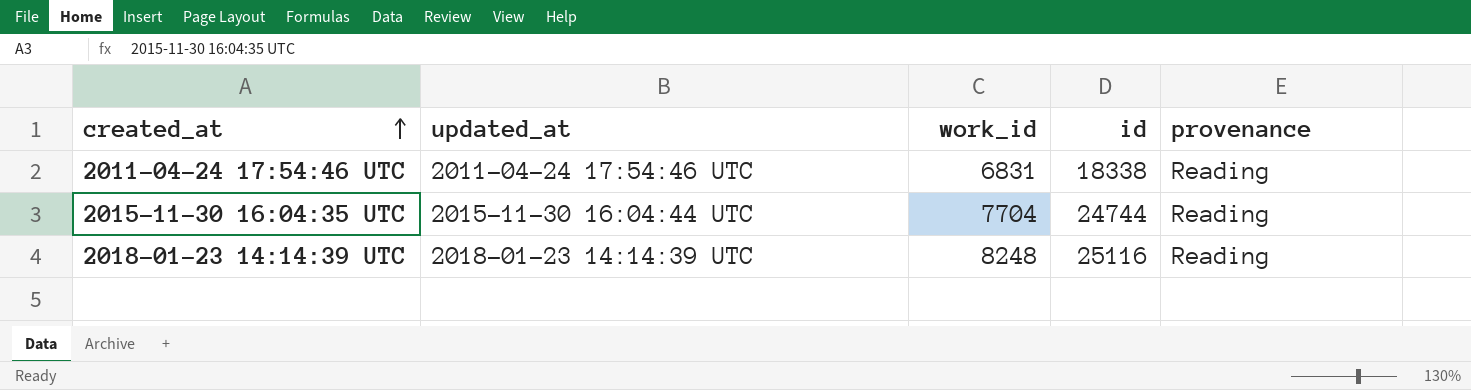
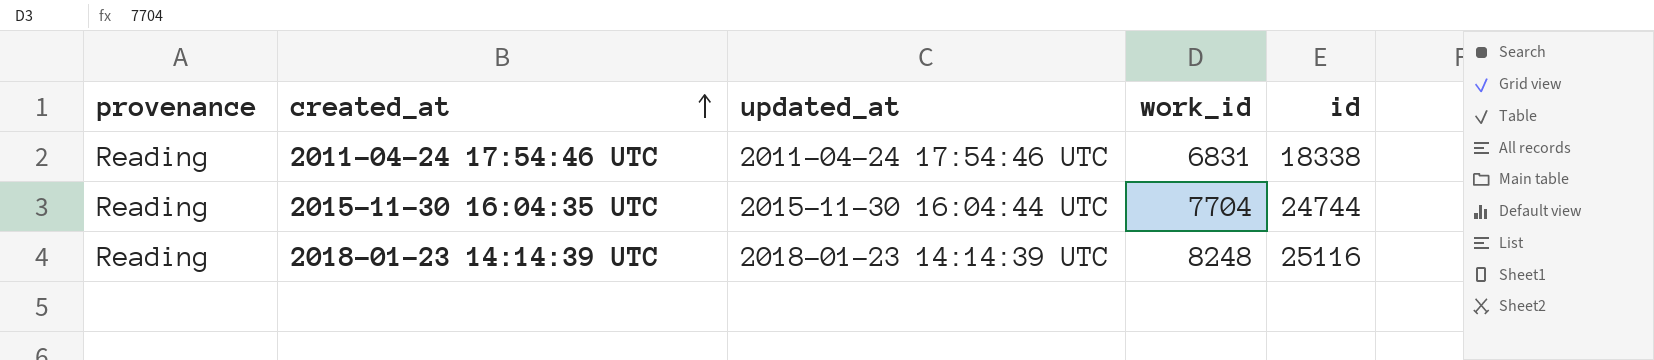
column provenance | position: 5 -> 1

